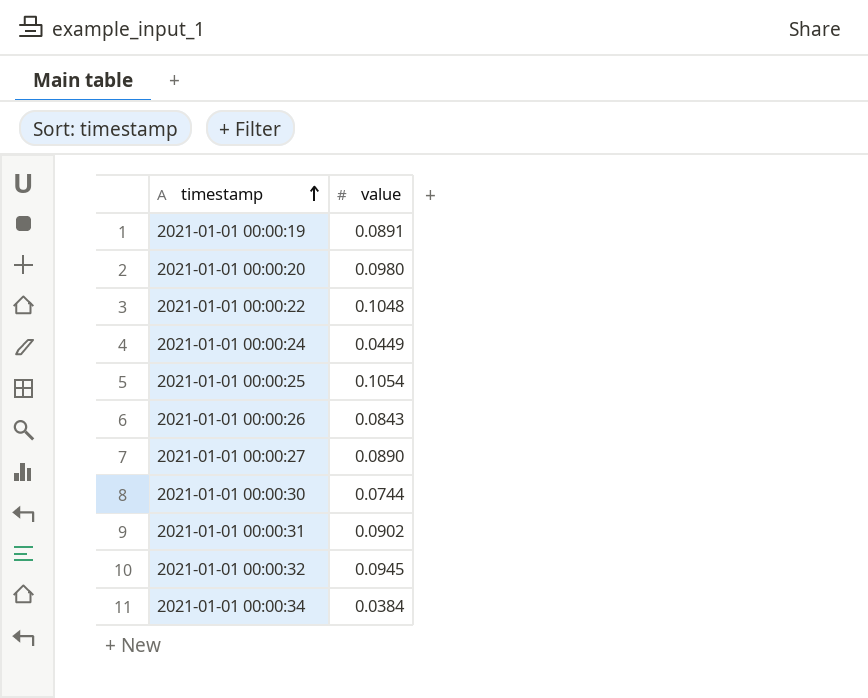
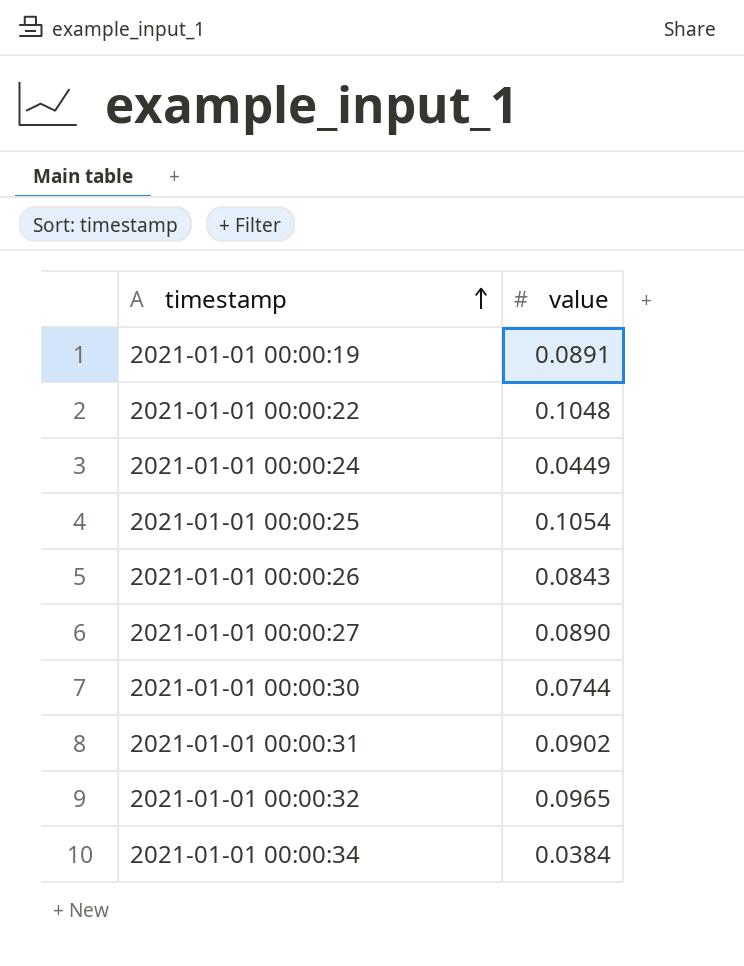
row 2021-01-01 00:00:20: 0.0980 -> none
2021-01-01 00:00:32 | value: 0.0945 -> 0.0965

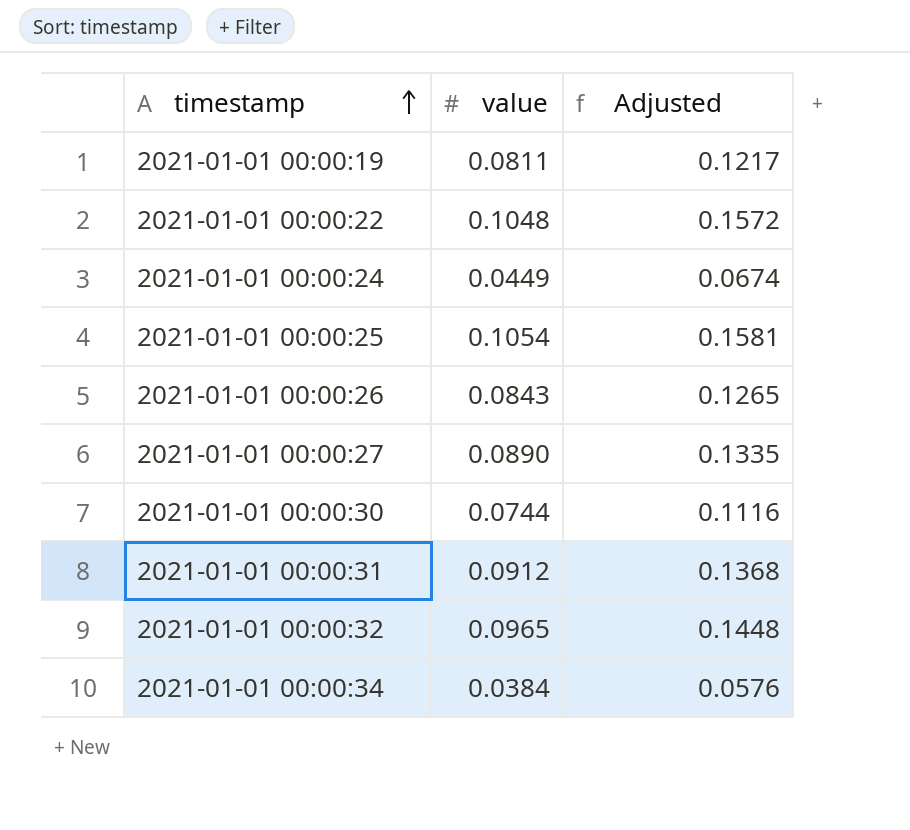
column Adjusted | formula: none -> [value] * 1.5
2021-01-01 00:00:19 | value: 0.0891 -> 0.0811
2021-01-01 00:00:31 | value: 0.0902 -> 0.0912

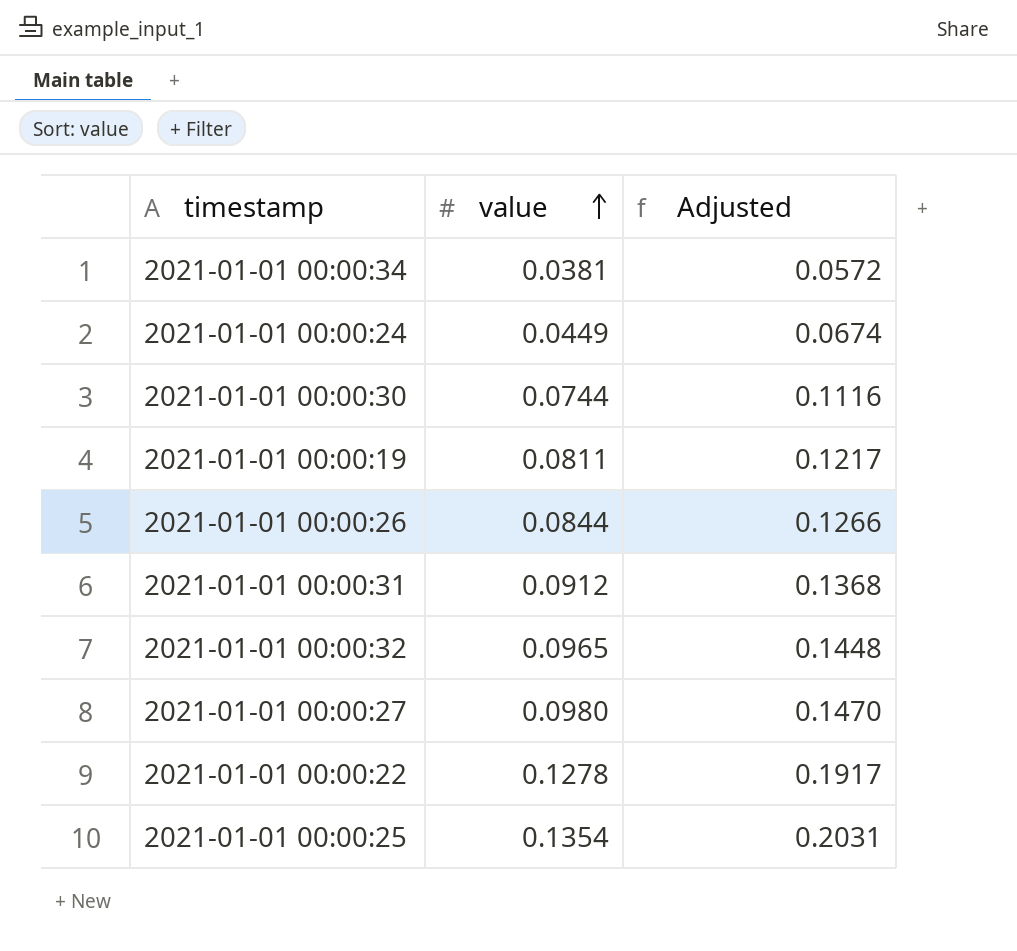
row order: timestamp ascending -> value ascending
2021-01-01 00:00:34 | value: 0.0384 -> 0.0381
2021-01-01 00:00:34 | Adjusted: 0.0576 -> 0.0572
2021-01-01 00:00:26 | value: 0.0843 -> 0.0844
2021-01-01 00:00:26 | Adjusted: 0.1265 -> 0.1266
2021-01-01 00:00:27 | value: 0.0890 -> 0.0980
2021-01-01 00:00:27 | Adjusted: 0.1335 -> 0.1470
2021-01-01 00:00:22 | value: 0.1048 -> 0.1278
2021-01-01 00:00:22 | Adjusted: 0.1572 -> 0.1917
2021-01-01 00:00:25 | value: 0.1054 -> 0.1354
2021-01-01 00:00:25 | Adjusted: 0.1581 -> 0.2031

